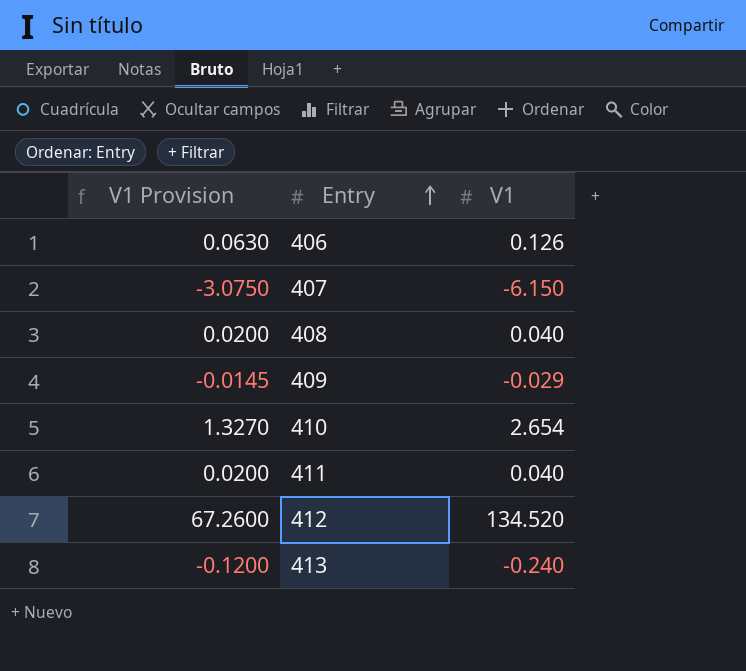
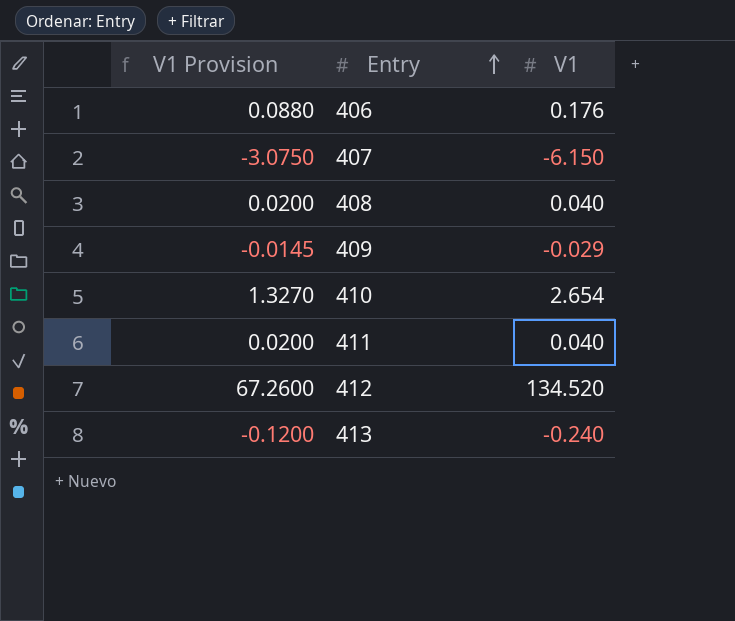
406 | V1 Provision: 0.0630 -> 0.0880
406 | V1: 0.126 -> 0.176

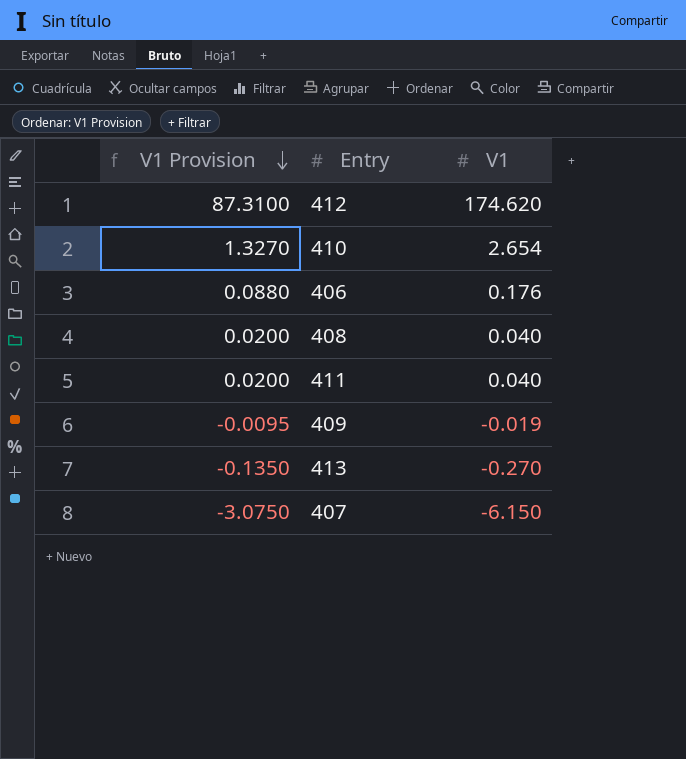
row order: Entry ascending -> V1 Provision descending
412 | V1 Provision: 67.2600 -> 87.3100
412 | V1: 134.520 -> 174.620
409 | V1 Provision: -0.0145 -> -0.0095
409 | V1: -0.029 -> -0.019
413 | V1 Provision: -0.1200 -> -0.1350
413 | V1: -0.240 -> -0.270

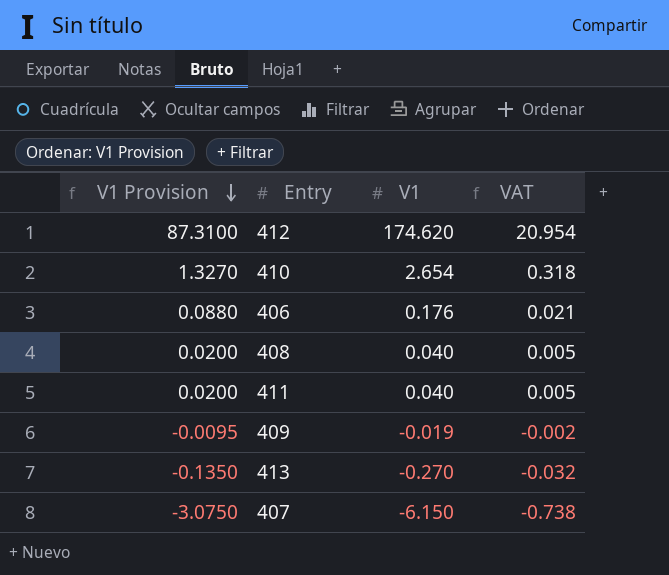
column VAT | formula: none -> [V1] * 0.12

